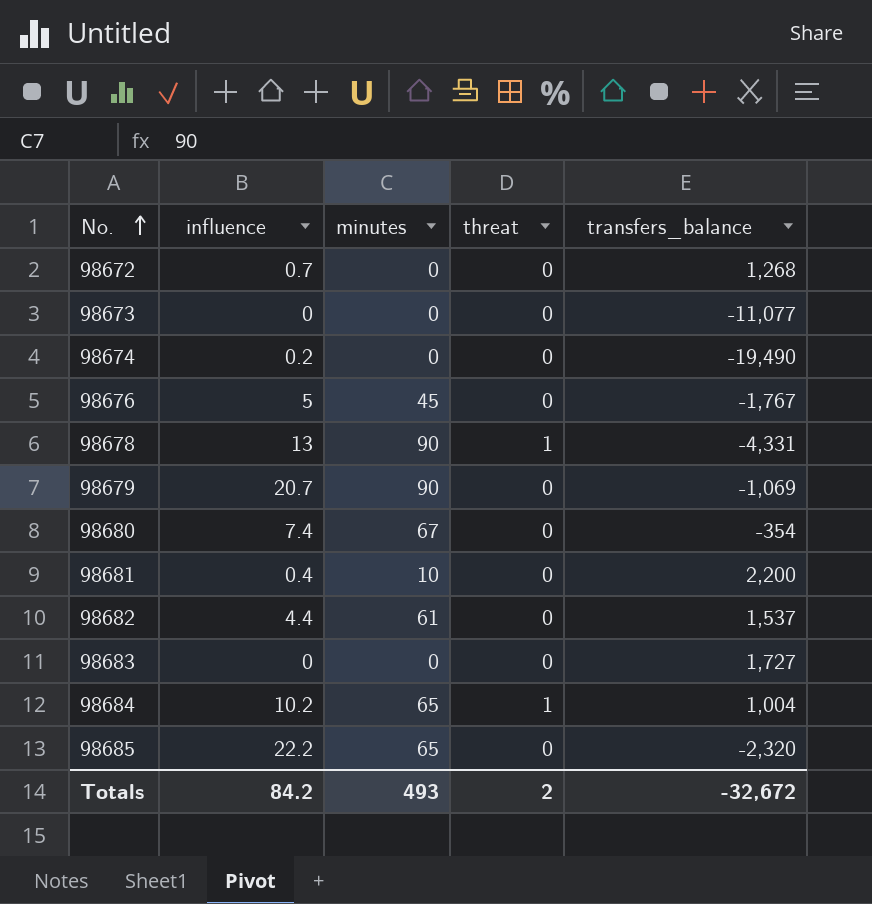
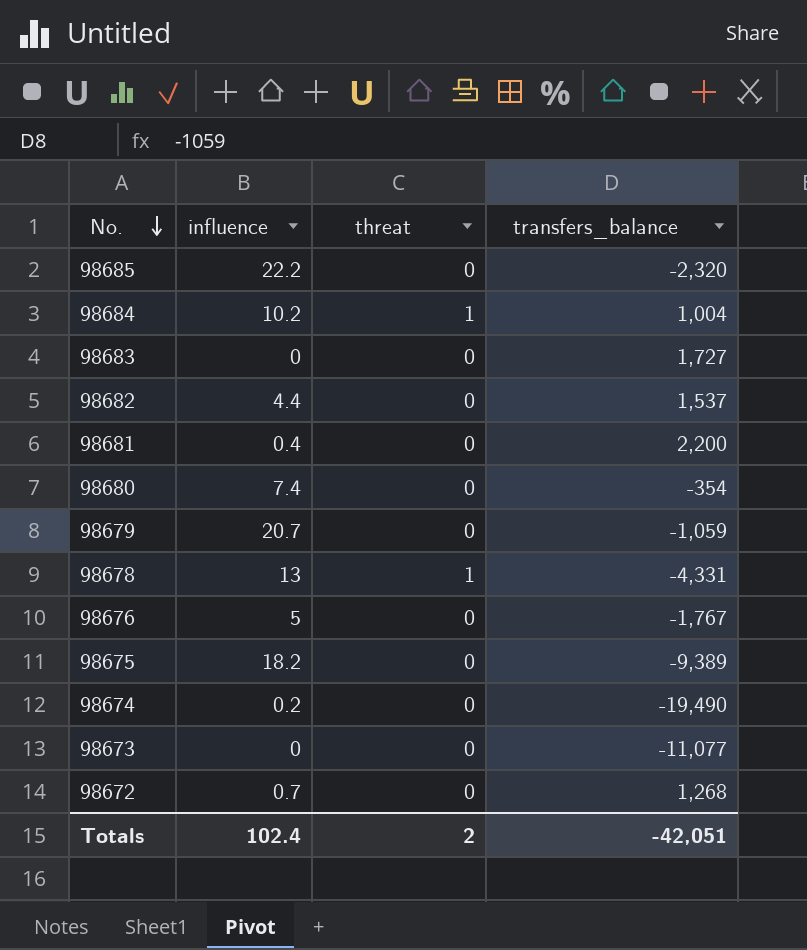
row order: No. ascending -> No. descending
column minutes | position: 3 -> none
98679 | transfers_balance: -1,069 -> -1,059
row 98675: none -> 18.2 | 0 | -9,389
Totals | influence: 84.2 -> 102.4
Totals | transfers_balance: -32,672 -> -42,051

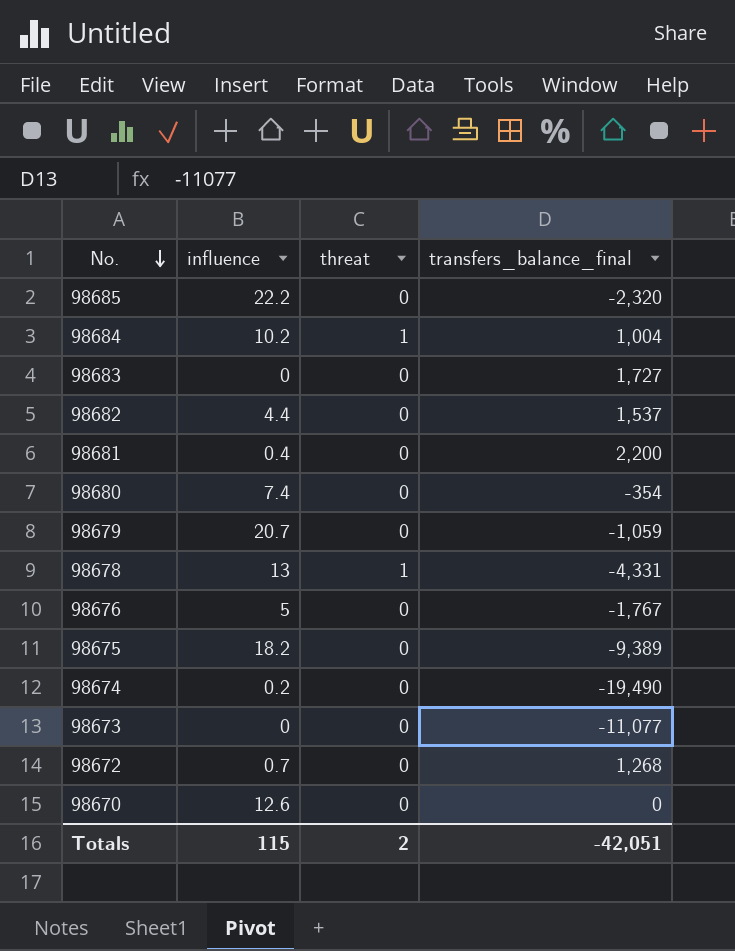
column name: transfers_balance -> transfers_balance_final
row 98670: none -> 12.6 | 0 | 0
Totals | influence: 102.4 -> 115

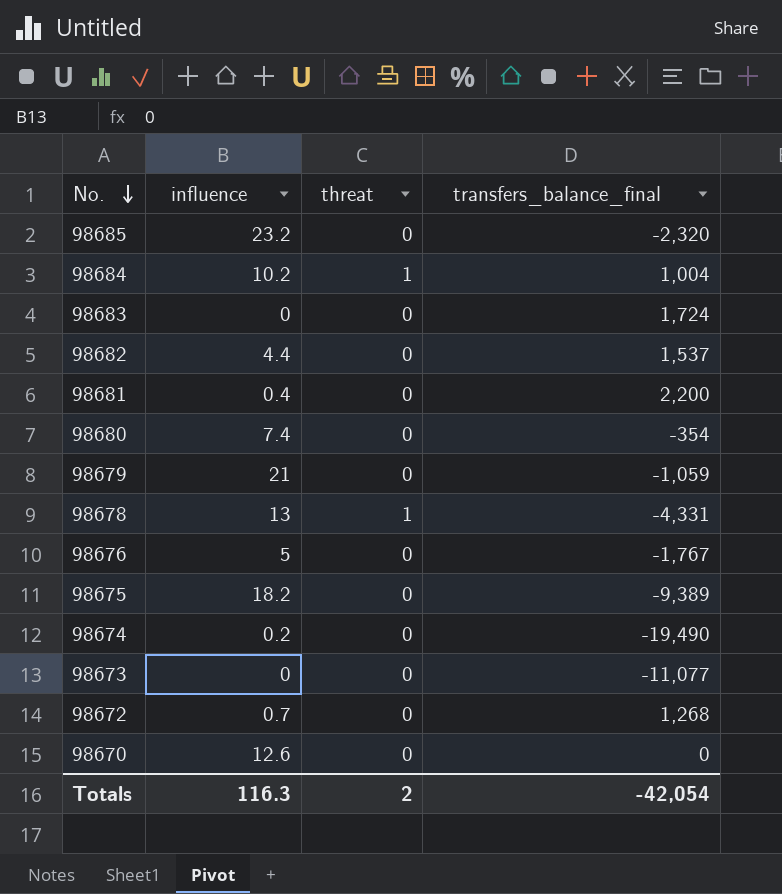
98685 | influence: 22.2 -> 23.2
98683 | transfers_balance_final: 1,727 -> 1,724
98679 | influence: 20.7 -> 21
Totals | influence: 115 -> 116.3
Totals | transfers_balance_final: -42,051 -> -42,054

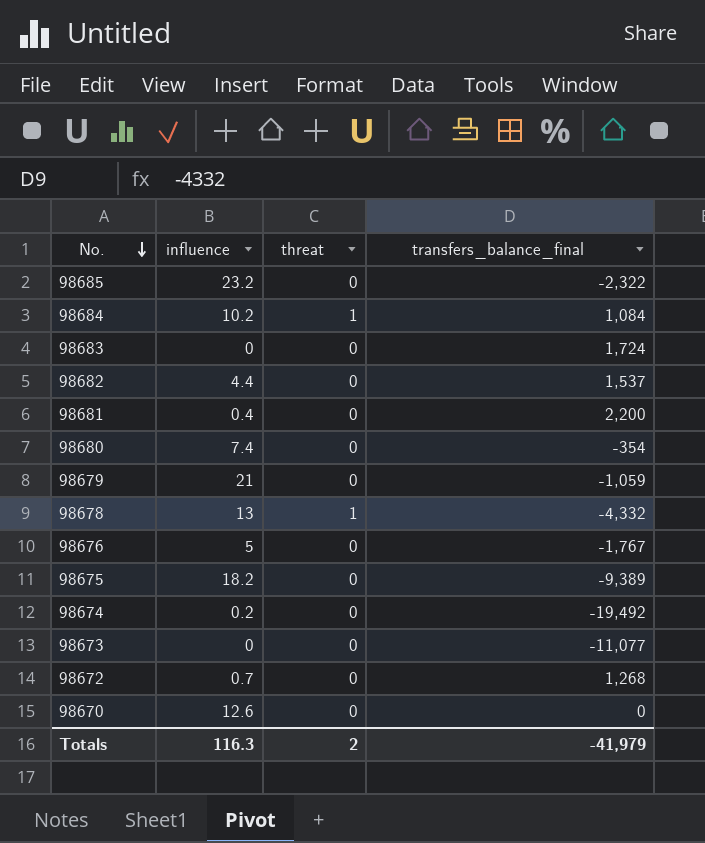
98685 | transfers_balance_final: -2,320 -> -2,322
98684 | transfers_balance_final: 1,004 -> 1,084
98678 | transfers_balance_final: -4,331 -> -4,332
98674 | transfers_balance_final: -19,490 -> -19,492
Totals | transfers_balance_final: -42,054 -> -41,979

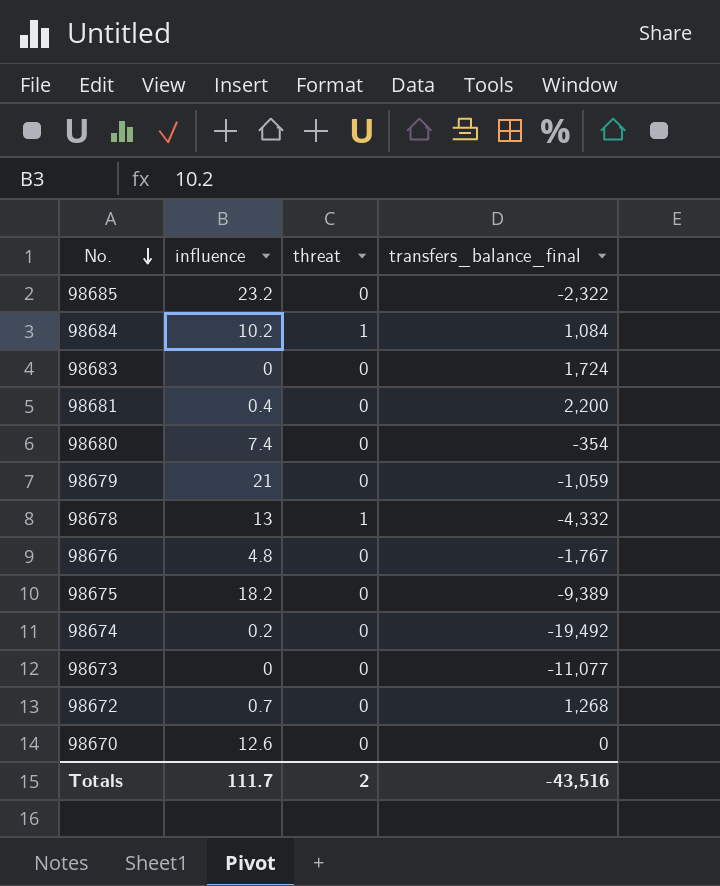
row 98682: 4.4 | 0 | 1,537 -> none
98676 | influence: 5 -> 4.8
Totals | influence: 116.3 -> 111.7
Totals | transfers_balance_final: -41,979 -> -43,516

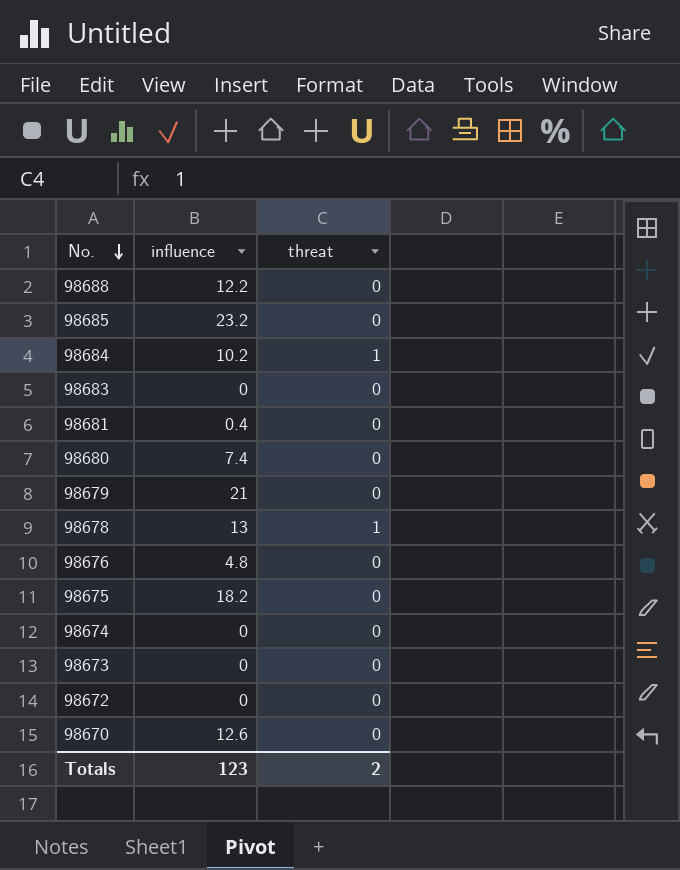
column transfers_balance_final | position: 4 -> none
row 98688: none -> 12.2 | 0
98674 | influence: 0.2 -> 0
98672 | influence: 0.7 -> 0
Totals | influence: 111.7 -> 123

